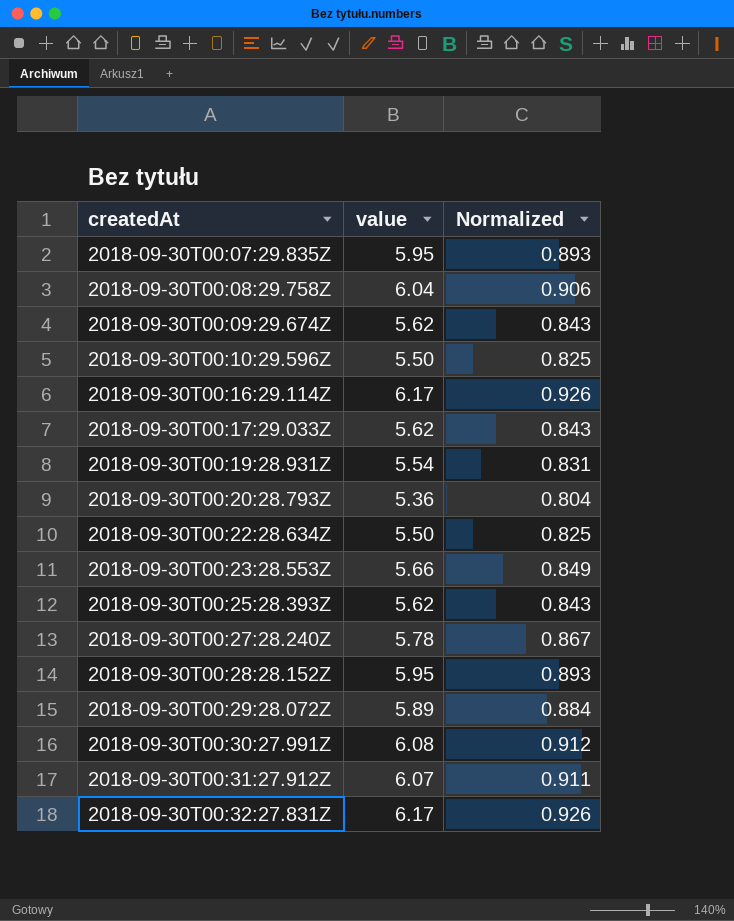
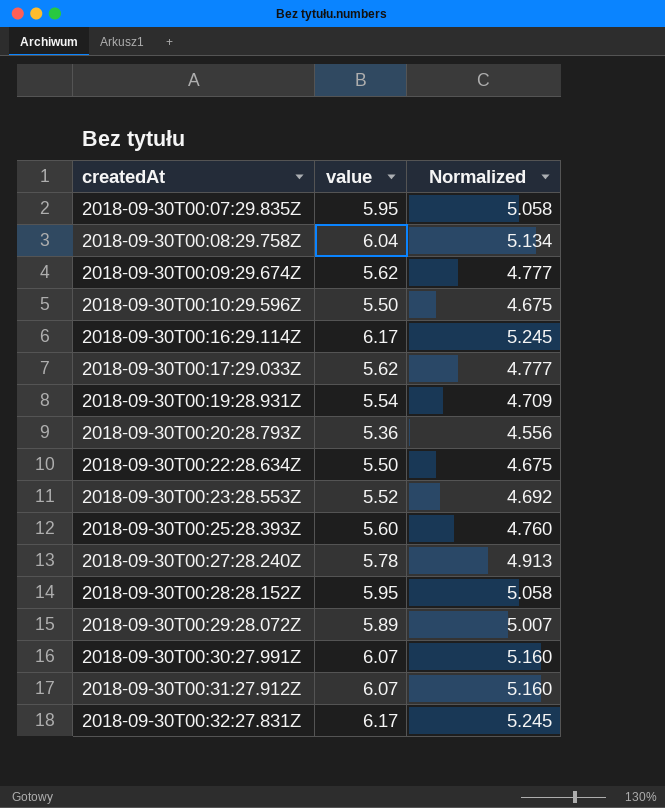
column Normalized | formula: [value] * 0.15 -> [value] * 0.85
2018-09-30T00:23:28.553Z | value: 5.66 -> 5.52
2018-09-30T00:25:28.393Z | value: 5.62 -> 5.60
2018-09-30T00:30:27.991Z | value: 6.08 -> 6.07

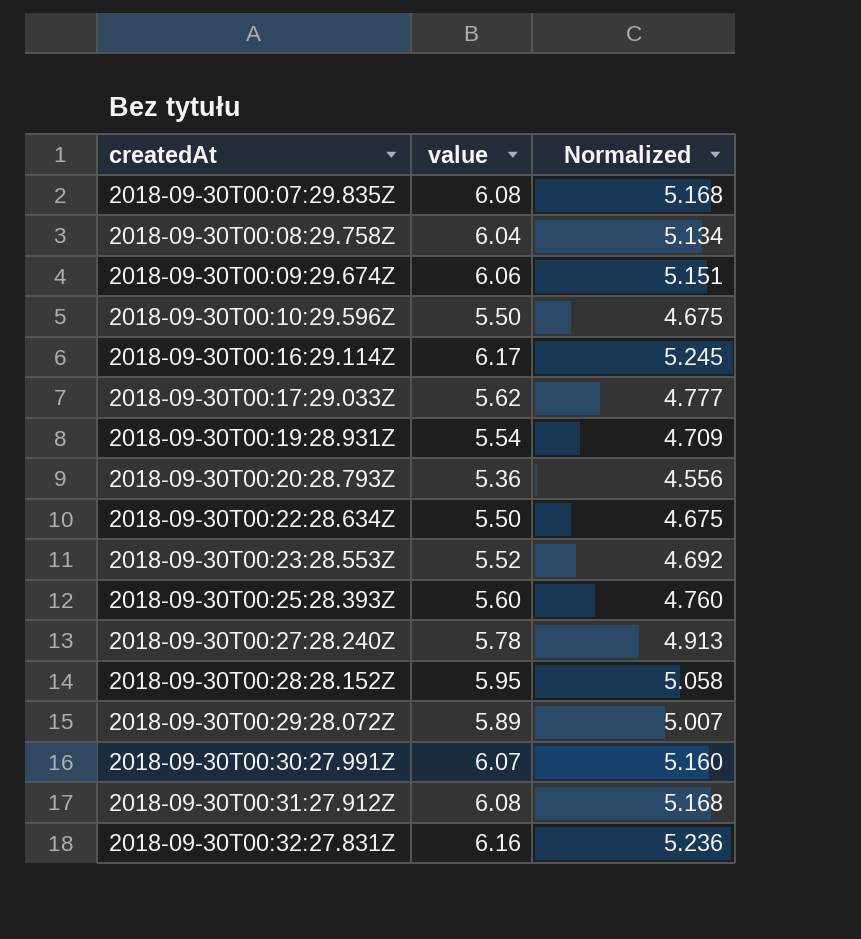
2018-09-30T00:07:29.835Z | value: 5.95 -> 6.08
2018-09-30T00:07:29.835Z | Normalized: 5.058 -> 5.168
2018-09-30T00:09:29.674Z | value: 5.62 -> 6.06
2018-09-30T00:09:29.674Z | Normalized: 4.777 -> 5.151
2018-09-30T00:31:27.912Z | value: 6.07 -> 6.08
2018-09-30T00:31:27.912Z | Normalized: 5.160 -> 5.168
2018-09-30T00:32:27.831Z | value: 6.17 -> 6.16
2018-09-30T00:32:27.831Z | Normalized: 5.245 -> 5.236

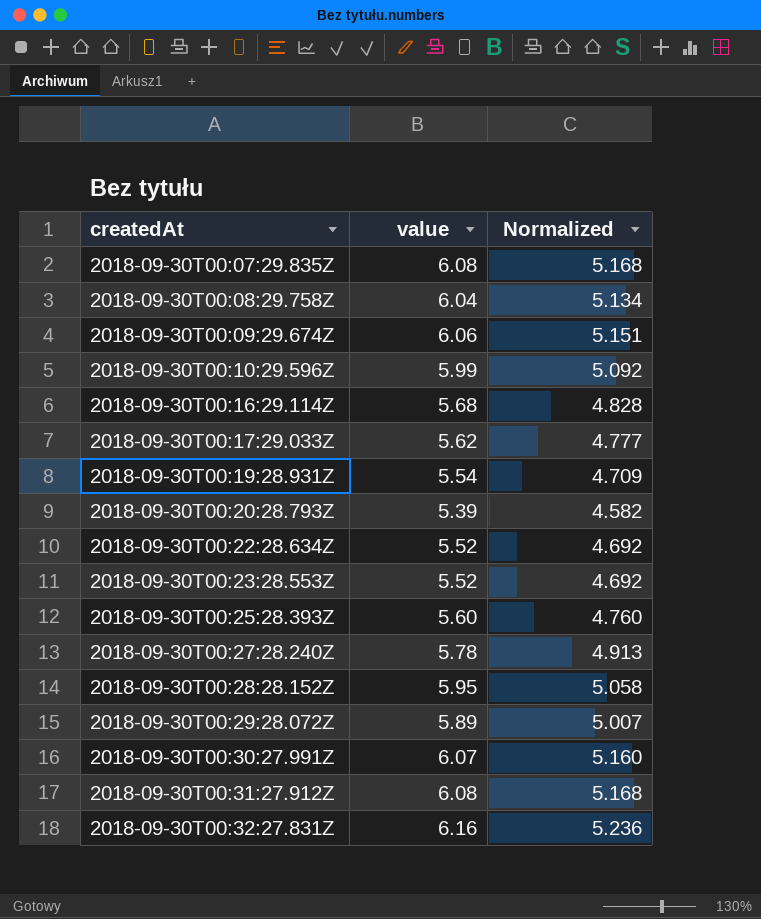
2018-09-30T00:10:29.596Z | value: 5.50 -> 5.99
2018-09-30T00:10:29.596Z | Normalized: 4.675 -> 5.092
2018-09-30T00:16:29.114Z | value: 6.17 -> 5.68
2018-09-30T00:16:29.114Z | Normalized: 5.245 -> 4.828
2018-09-30T00:20:28.793Z | value: 5.36 -> 5.39
2018-09-30T00:20:28.793Z | Normalized: 4.556 -> 4.582
2018-09-30T00:22:28.634Z | value: 5.50 -> 5.52
2018-09-30T00:22:28.634Z | Normalized: 4.675 -> 4.692

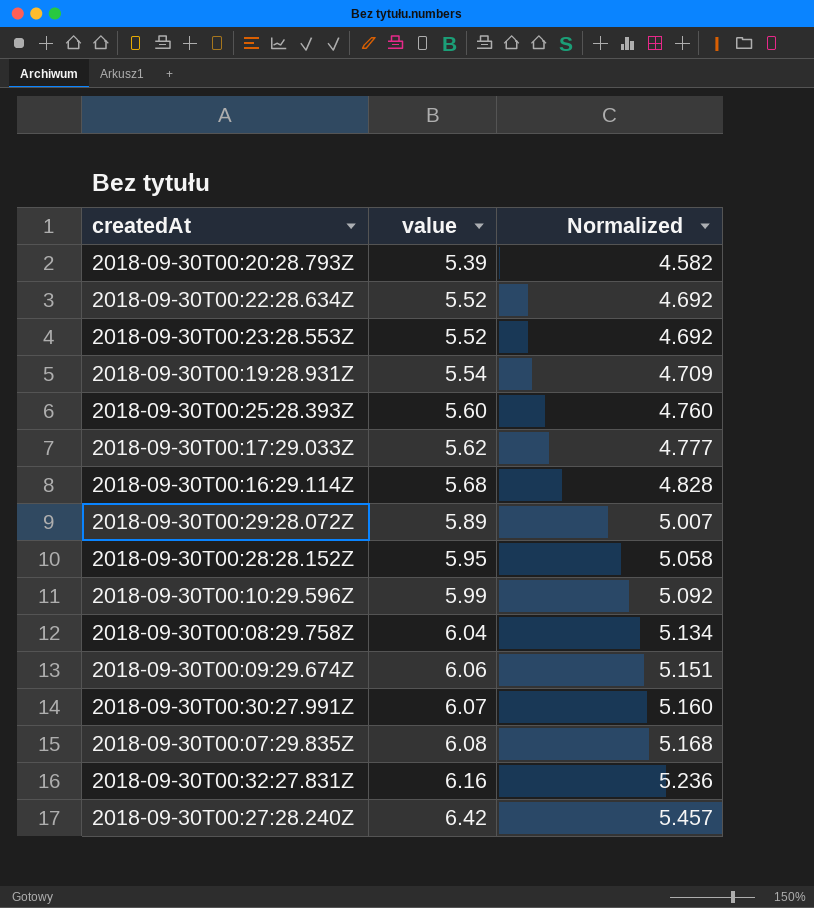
row order: createdAt ascending -> value ascending
row 2018-09-30T00:31:27.912Z: 6.08 | 5.168 -> none
2018-09-30T00:27:28.240Z | value: 5.78 -> 6.42
2018-09-30T00:27:28.240Z | Normalized: 4.913 -> 5.457

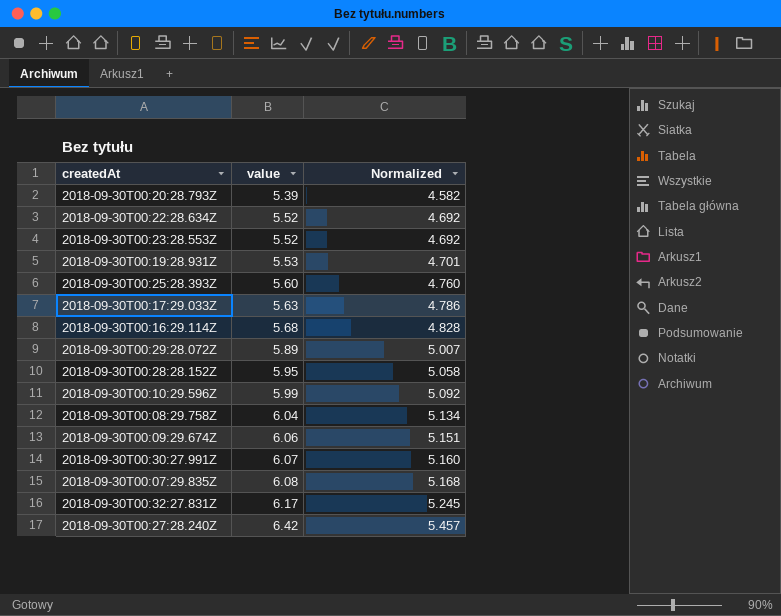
2018-09-30T00:19:28.931Z | value: 5.54 -> 5.53
2018-09-30T00:19:28.931Z | Normalized: 4.709 -> 4.701
2018-09-30T00:17:29.033Z | value: 5.62 -> 5.63
2018-09-30T00:17:29.033Z | Normalized: 4.777 -> 4.786
2018-09-30T00:32:27.831Z | value: 6.16 -> 6.17
2018-09-30T00:32:27.831Z | Normalized: 5.236 -> 5.245

